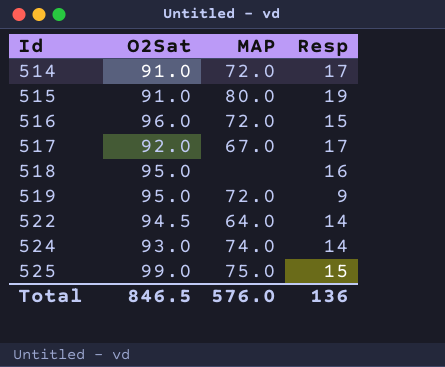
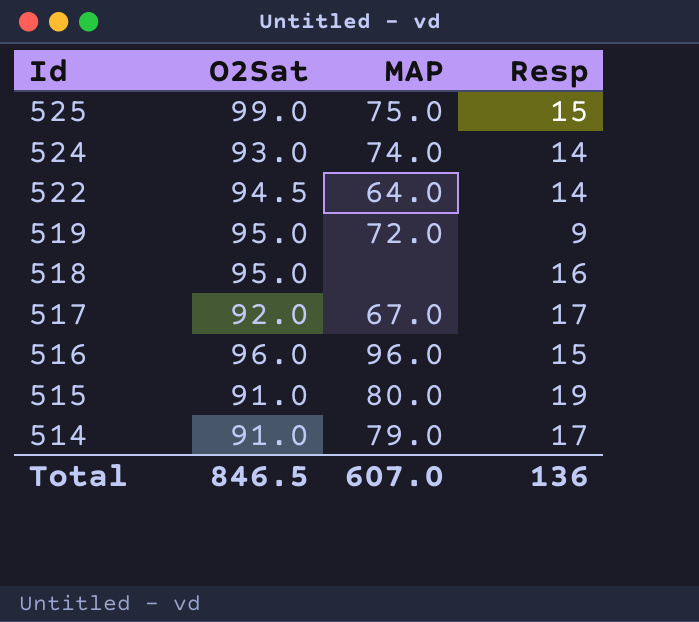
row order: Id ascending -> Id descending
516 | MAP: 72.0 -> 96.0
514 | MAP: 72.0 -> 79.0
Total | MAP: 576.0 -> 607.0

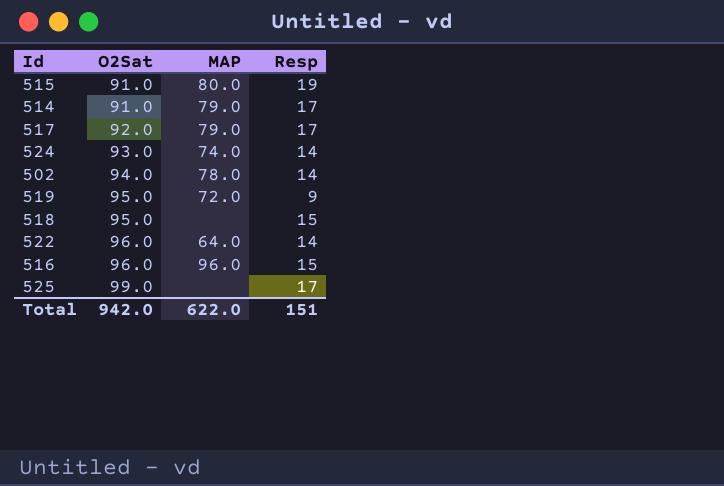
row order: Id descending -> O2Sat ascending
517 | MAP: 67.0 -> 79.0
row 502: none -> 94.0 | 78.0 | 14
518 | Resp: 16 -> 15
522 | O2Sat: 94.5 -> 96.0
525 | MAP: 75.0 -> none
525 | Resp: 15 -> 17
Total | O2Sat: 846.5 -> 942.0
Total | MAP: 607.0 -> 622.0
Total | Resp: 136 -> 151

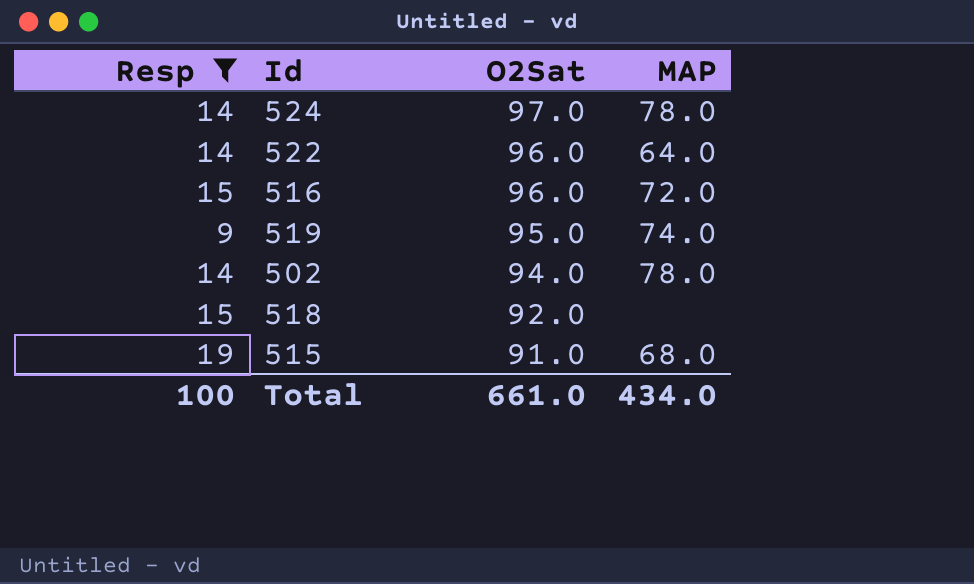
filter: none -> Resp != 17
row order: O2Sat ascending -> O2Sat descending
column Resp | position: 4 -> 1
524 | O2Sat: 93.0 -> 97.0
524 | MAP: 74.0 -> 78.0
516 | MAP: 96.0 -> 72.0
519 | MAP: 72.0 -> 74.0
518 | O2Sat: 95.0 -> 92.0
515 | MAP: 80.0 -> 68.0
Total | Resp: 151 -> 100
Total | O2Sat: 942.0 -> 661.0
Total | MAP: 622.0 -> 434.0

